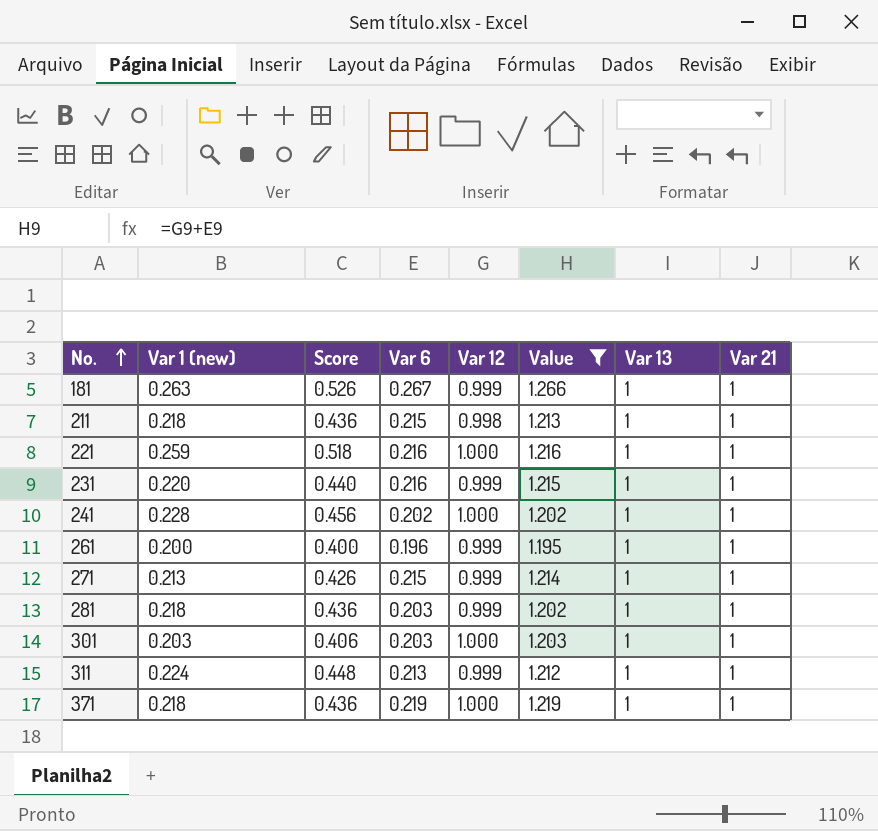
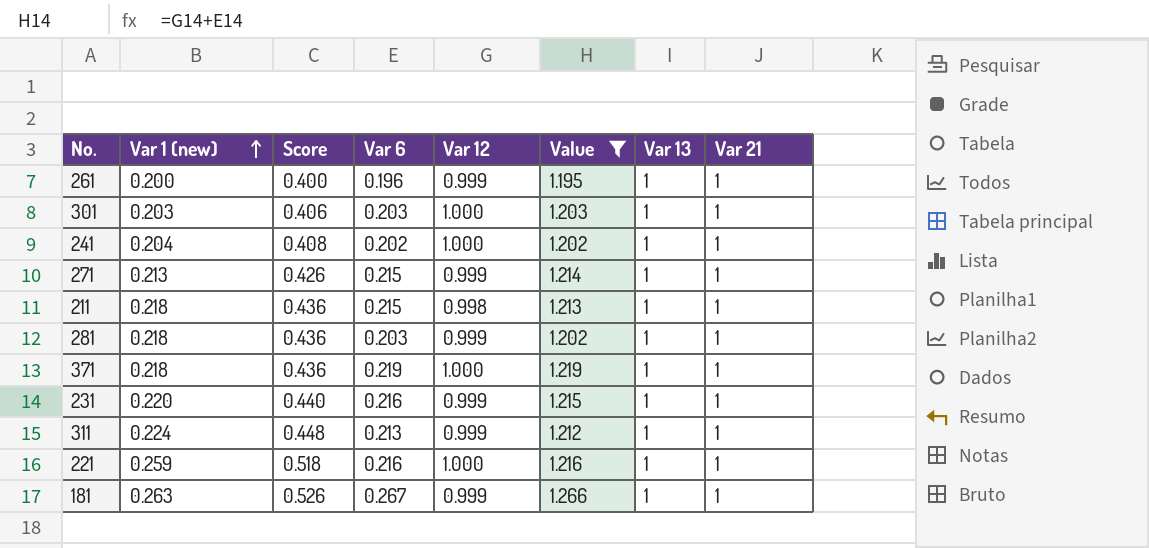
row order: No. ascending -> Var 1 (new) ascending
241 | Var 1 (new): 0.228 -> 0.204
241 | Score: 0.456 -> 0.408

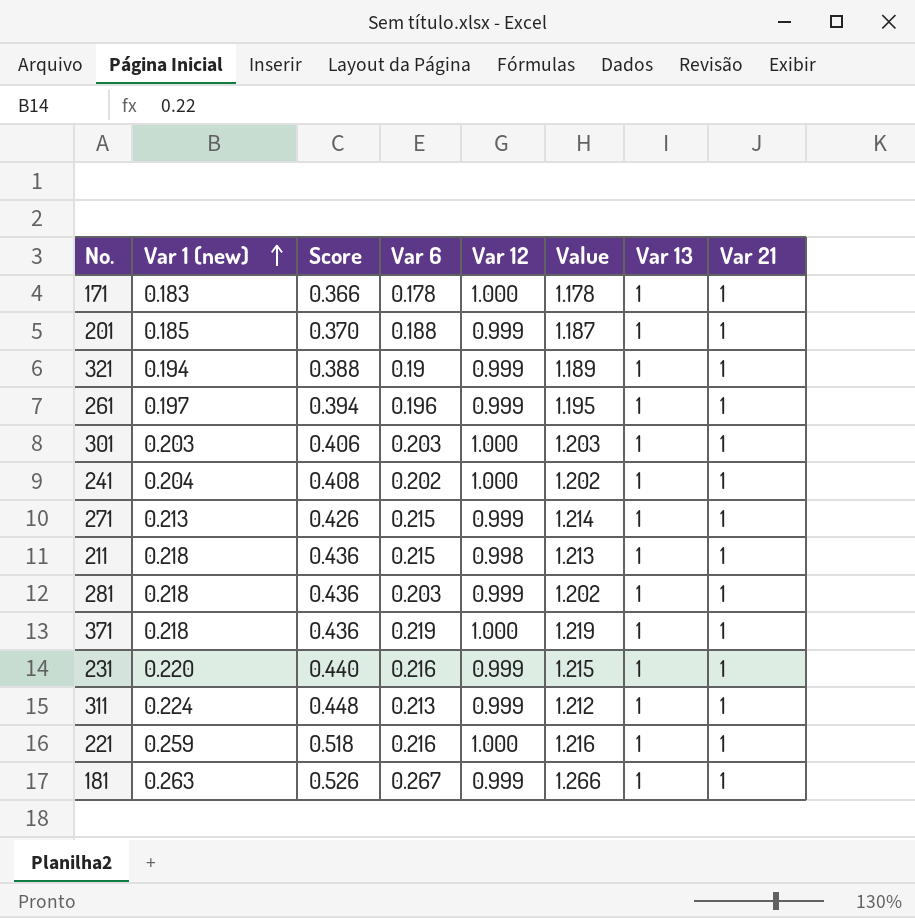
filter: Value >= 1.195 -> none
261 | Var 1 (new): 0.200 -> 0.197
261 | Score: 0.400 -> 0.394

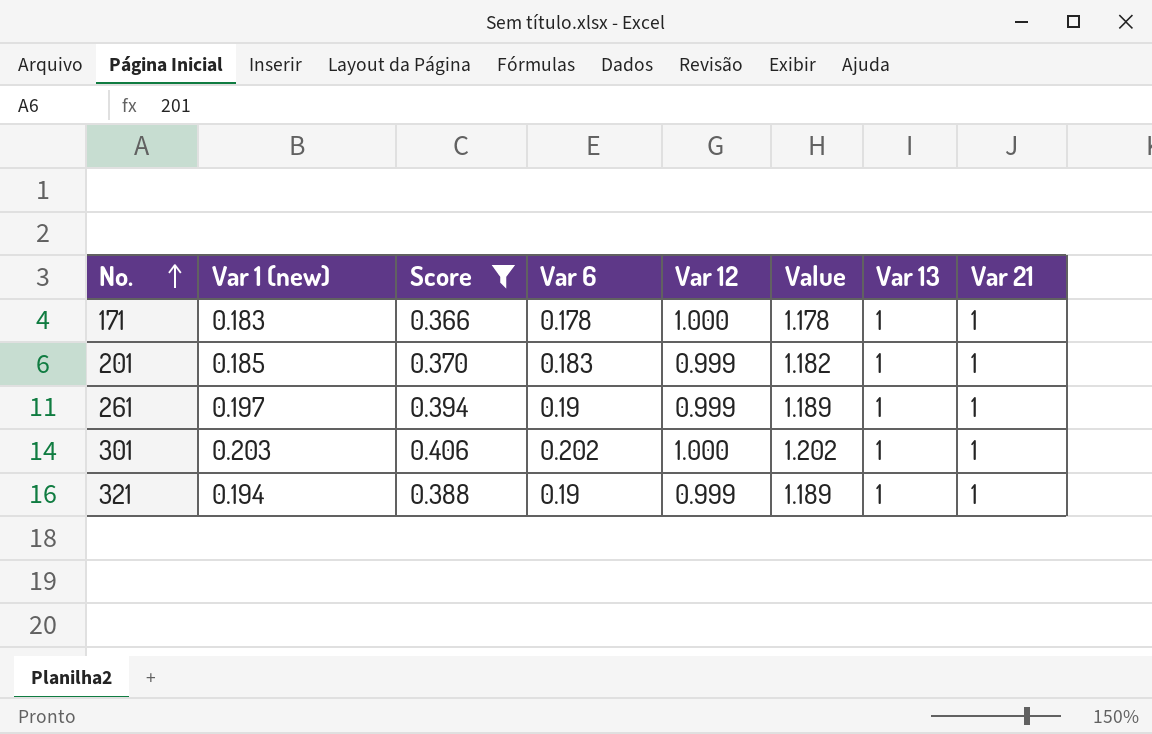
filter: none -> Score <= 0.406
row order: Var 1 (new) ascending -> No. ascending
201 | Var 6: 0.188 -> 0.183
201 | Value: 1.187 -> 1.182
261 | Var 6: 0.196 -> 0.19
261 | Value: 1.195 -> 1.189
301 | Var 6: 0.203 -> 0.202
301 | Value: 1.203 -> 1.202

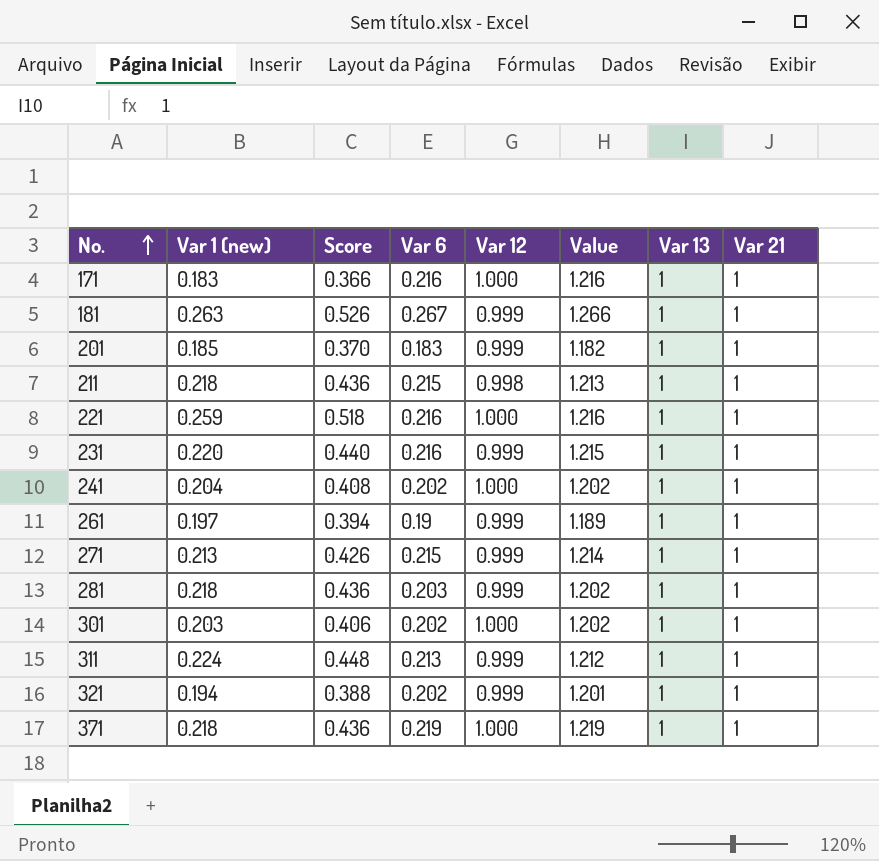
filter: Score <= 0.406 -> none
171 | Var 6: 0.178 -> 0.216
171 | Value: 1.178 -> 1.216
321 | Var 6: 0.19 -> 0.202
321 | Value: 1.189 -> 1.201

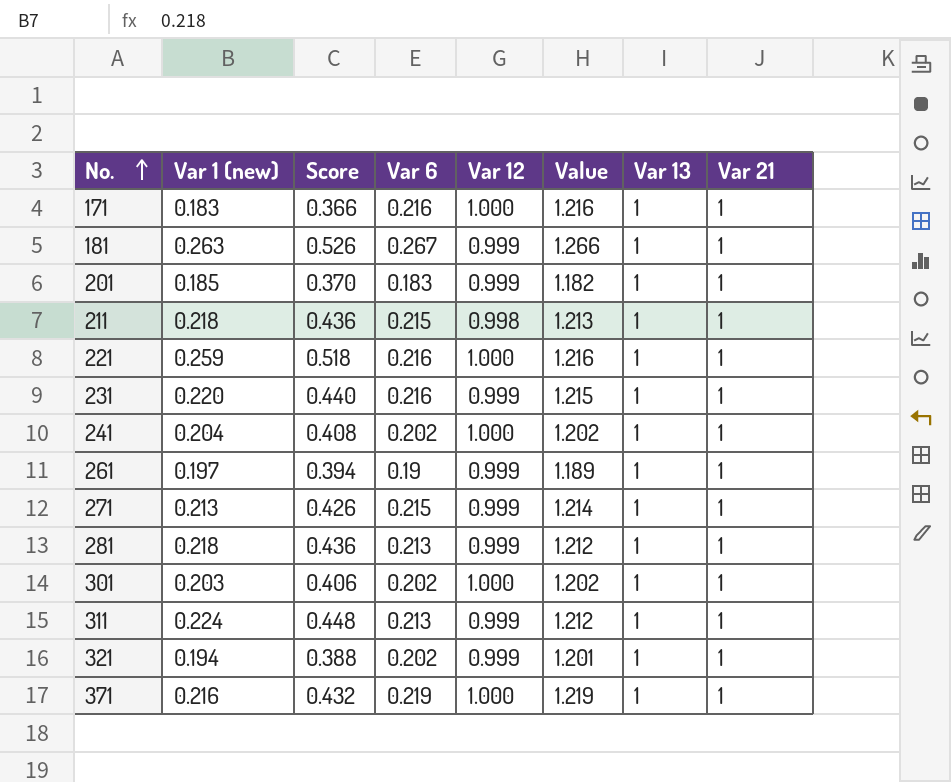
281 | Var 6: 0.203 -> 0.213
281 | Value: 1.202 -> 1.212
371 | Var 1 (new): 0.218 -> 0.216
371 | Score: 0.436 -> 0.432

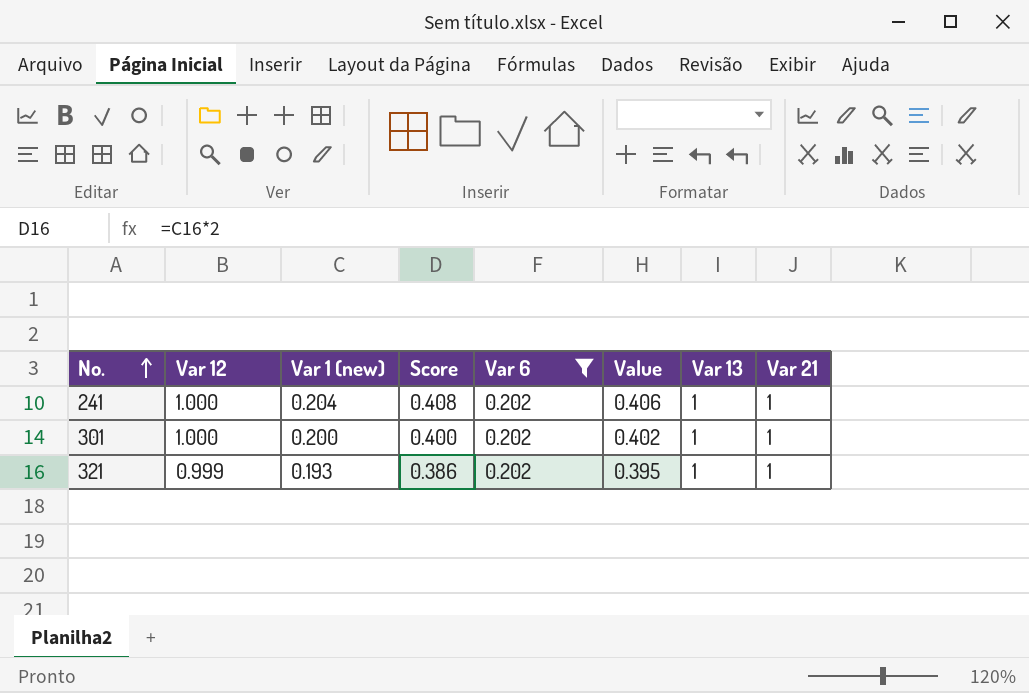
filter: none -> Var 6 = 0.202
column Var 12 | position: 5 -> 2
column Value | formula: [Var 6] + [Var 12] -> [Var 1 (new)] + [Var 6]
301 | Var 1 (new): 0.203 -> 0.200
301 | Score: 0.406 -> 0.400
321 | Var 1 (new): 0.194 -> 0.193
321 | Score: 0.388 -> 0.386

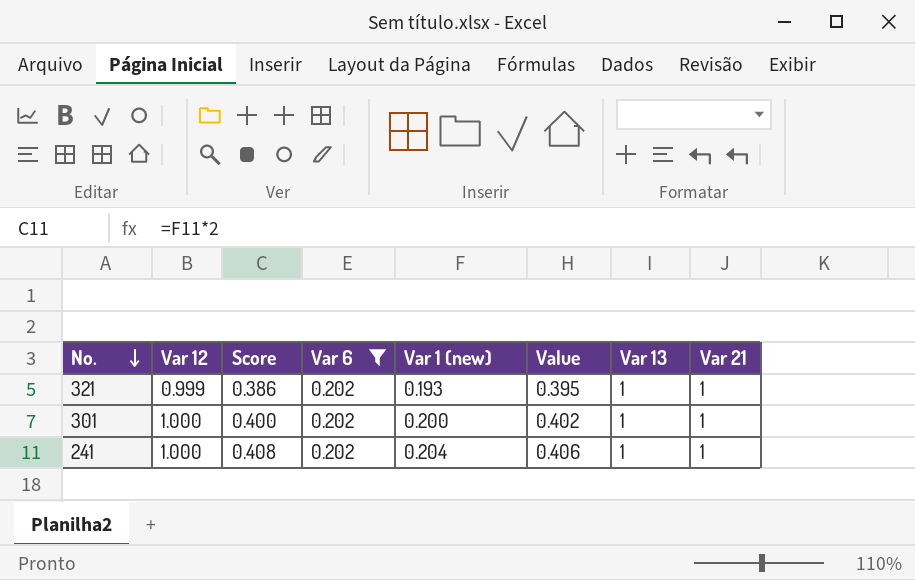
row order: No. ascending -> No. descending
column Var 1 (new) | position: 3 -> 5

